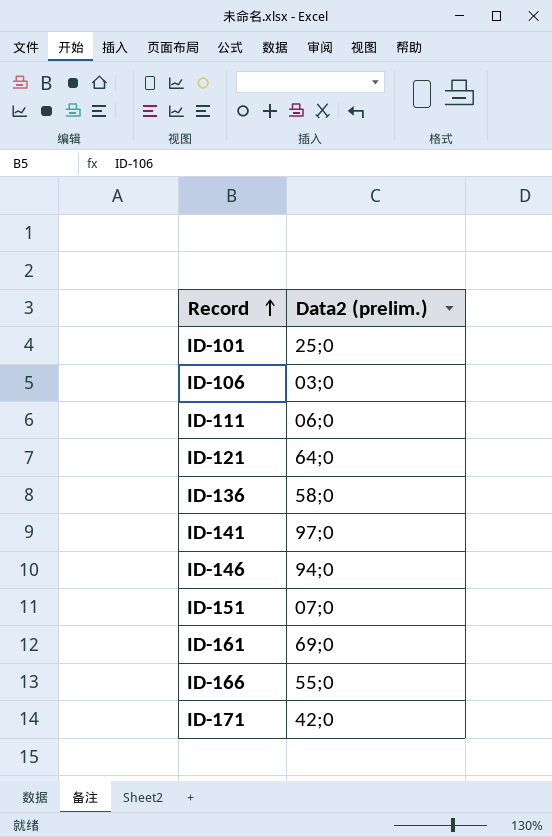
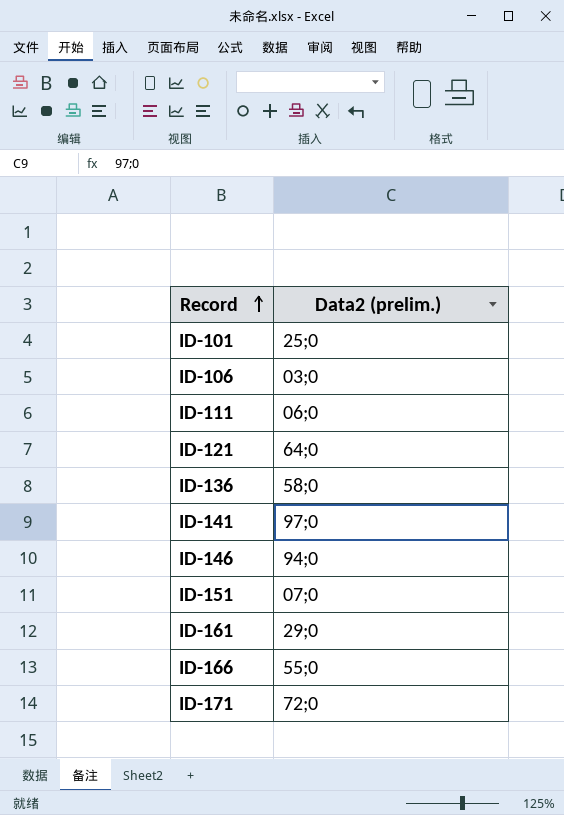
ID-161 | Data2 (prelim.): 69;0 -> 29;0
ID-171 | Data2 (prelim.): 42;0 -> 72;0

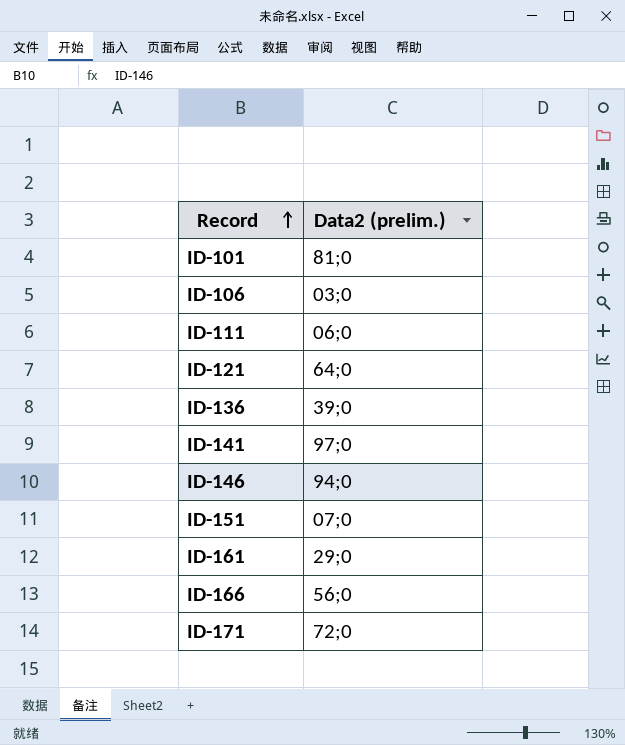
ID-101 | Data2 (prelim.): 25;0 -> 81;0
ID-136 | Data2 (prelim.): 58;0 -> 39;0
ID-166 | Data2 (prelim.): 55;0 -> 56;0

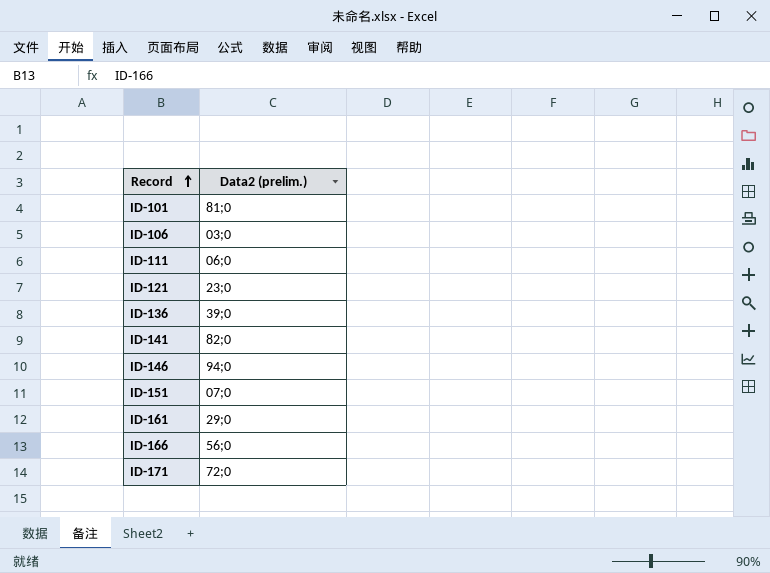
ID-121 | Data2 (prelim.): 64;0 -> 23;0
ID-141 | Data2 (prelim.): 97;0 -> 82;0

